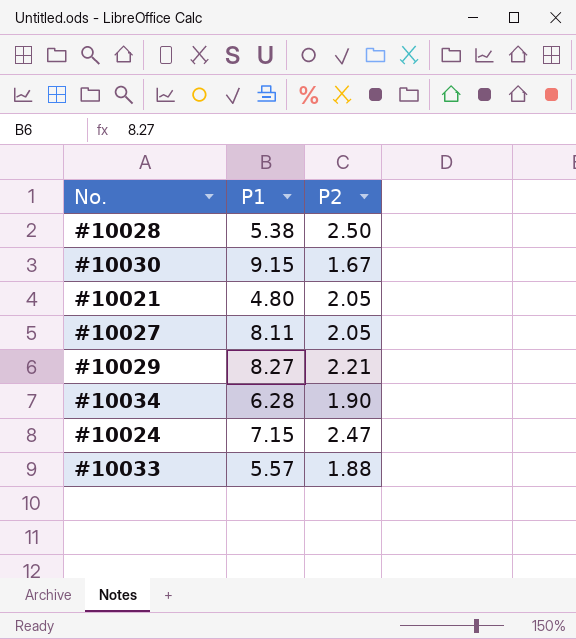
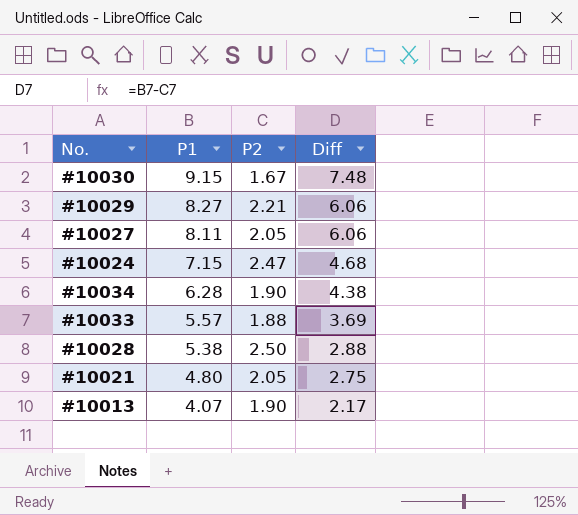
row order: none -> P1 descending
column Diff | formula: none -> [P1] - [P2]
row #10013: none -> 4.07 | 1.90 | 2.17

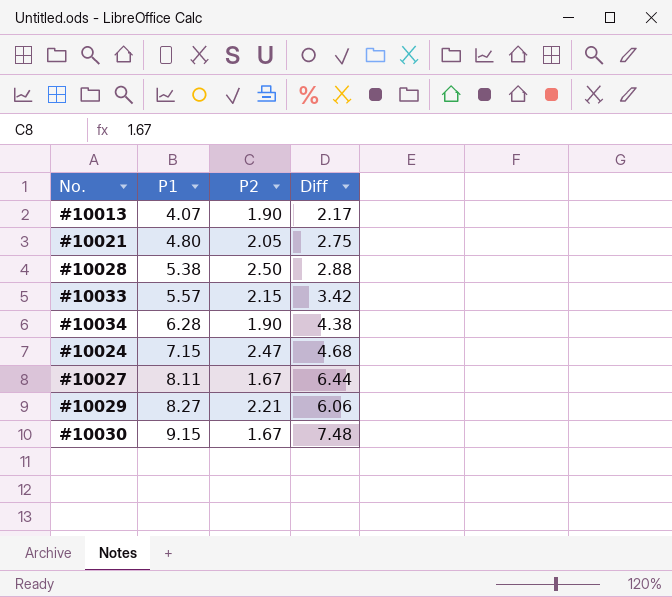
row order: P1 descending -> P1 ascending
#10033 | P2: 1.88 -> 2.15
#10033 | Diff: 3.69 -> 3.42
#10027 | P2: 2.05 -> 1.67
#10027 | Diff: 6.06 -> 6.44

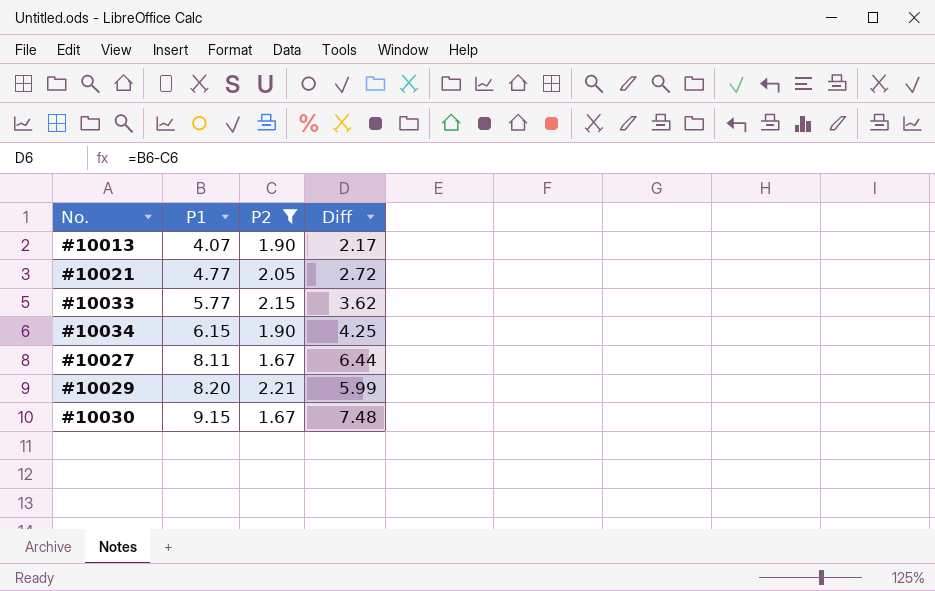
filter: none -> P2 <= 2.21
#10021 | P1: 4.80 -> 4.77
#10021 | Diff: 2.75 -> 2.72
#10033 | P1: 5.57 -> 5.77
#10033 | Diff: 3.42 -> 3.62
#10034 | P1: 6.28 -> 6.15
#10034 | Diff: 4.38 -> 4.25
#10029 | P1: 8.27 -> 8.20
#10029 | Diff: 6.06 -> 5.99

